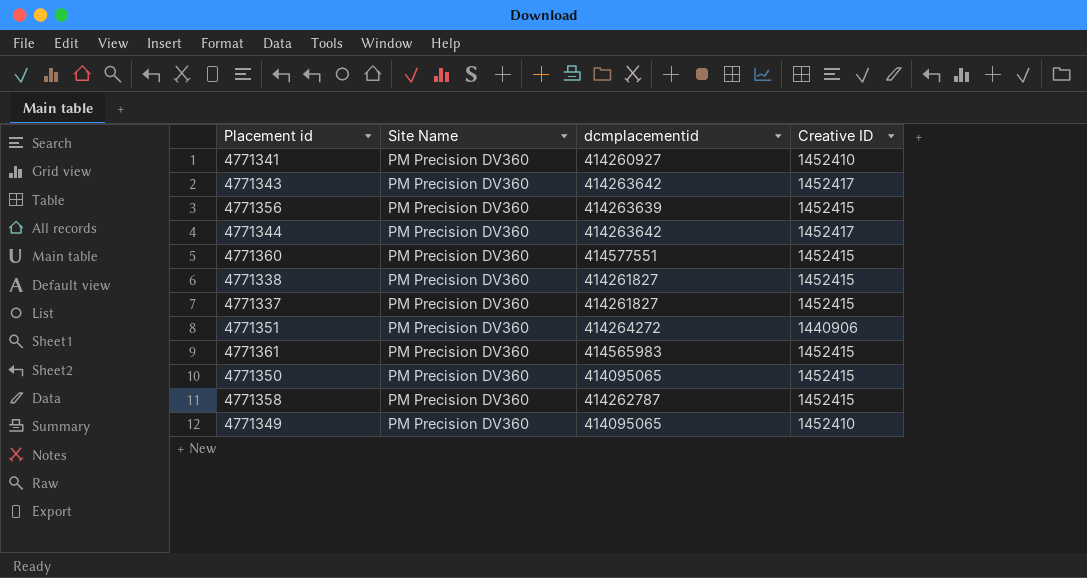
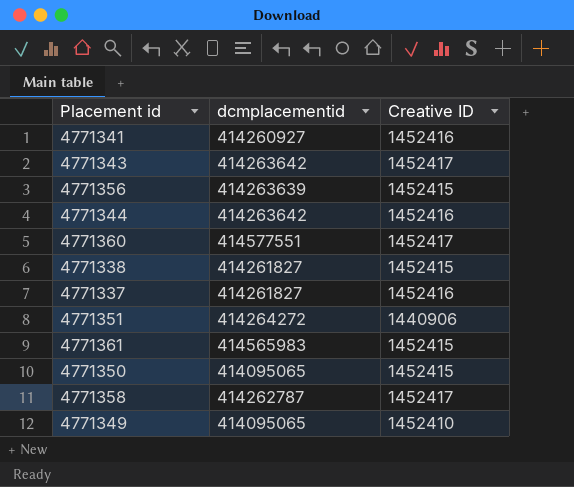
column Site Name | position: 2 -> none
4771341 | Creative ID: 1452410 -> 1452416
4771344 | Creative ID: 1452417 -> 1452416
4771360 | Creative ID: 1452415 -> 1452417
4771337 | Creative ID: 1452415 -> 1452416
4771358 | Creative ID: 1452415 -> 1452417

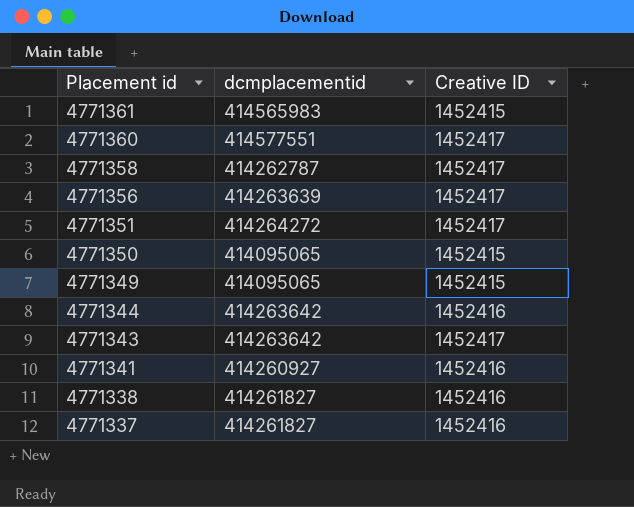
row order: none -> Placement id descending
4771356 | Creative ID: 1452415 -> 1452417
4771351 | Creative ID: 1440906 -> 1452417
4771349 | Creative ID: 1452410 -> 1452415
4771338 | Creative ID: 1452415 -> 1452416

